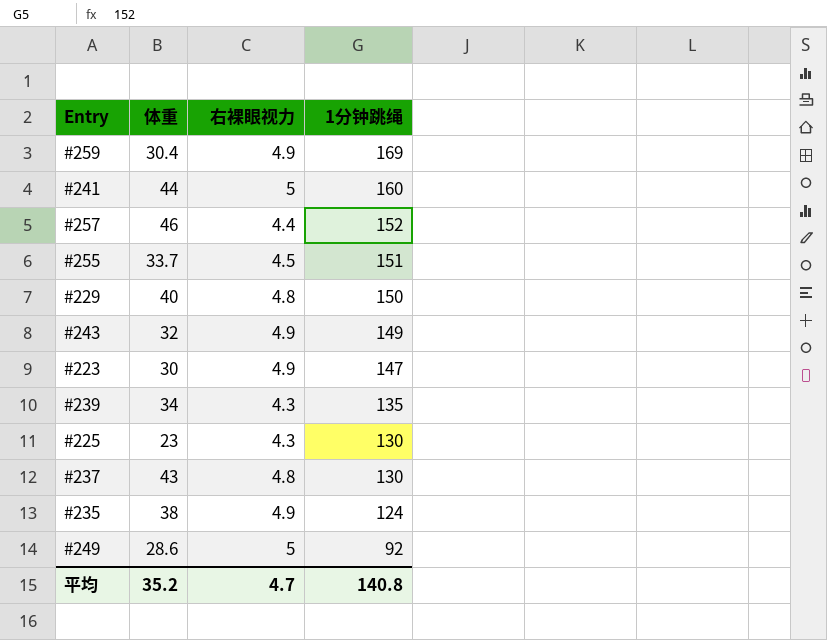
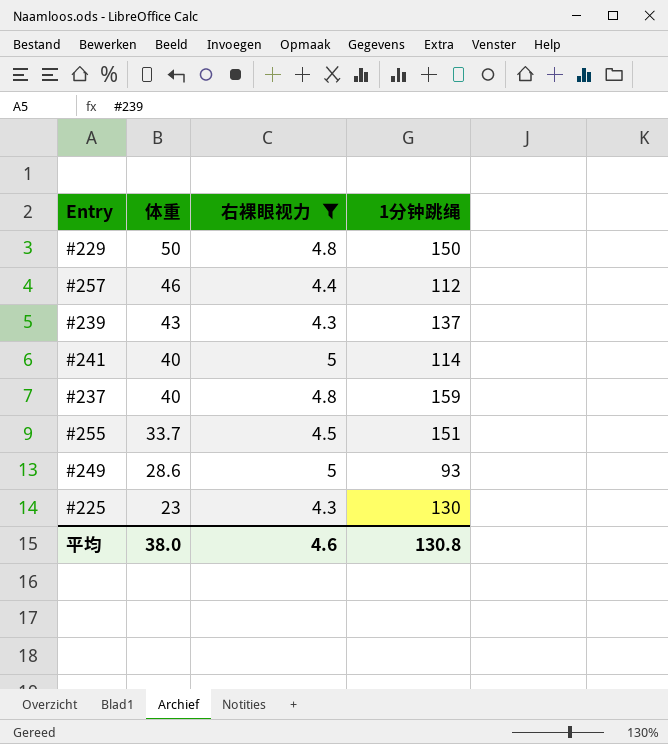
filter: none -> 右裸眼视力 != 4.9
row order: 1分钟跳绳 descending -> 体重 descending
#229 | 体重: 40 -> 50
#257 | 1分钟跳绳: 152 -> 112
#239 | 体重: 34 -> 43
#239 | 1分钟跳绳: 135 -> 137
#241 | 体重: 44 -> 40
#241 | 1分钟跳绳: 160 -> 114
#237 | 体重: 43 -> 40
#237 | 1分钟跳绳: 130 -> 159
#249 | 1分钟跳绳: 92 -> 93
平均 | 体重: 35.2 -> 38.0
平均 | 右裸眼视力: 4.7 -> 4.6
平均 | 1分钟跳绳: 140.8 -> 130.8

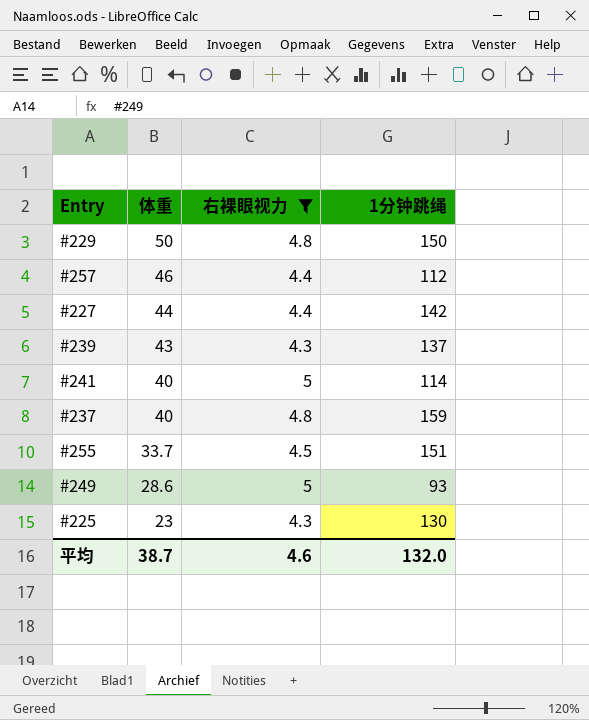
row #227: none -> 44 | 4.4 | 142
平均 | 体重: 38.0 -> 38.7
平均 | 1分钟跳绳: 130.8 -> 132.0

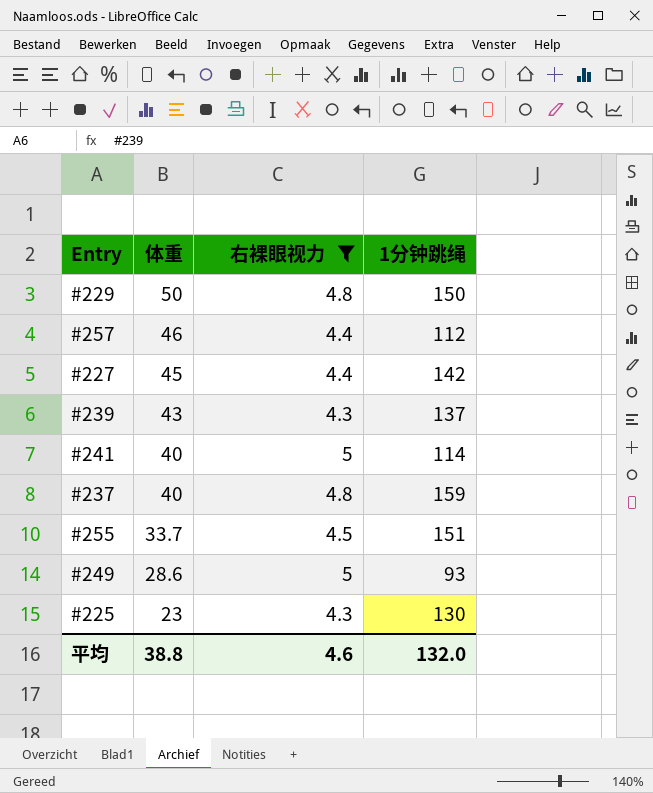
#227 | 体重: 44 -> 45
平均 | 体重: 38.7 -> 38.8

